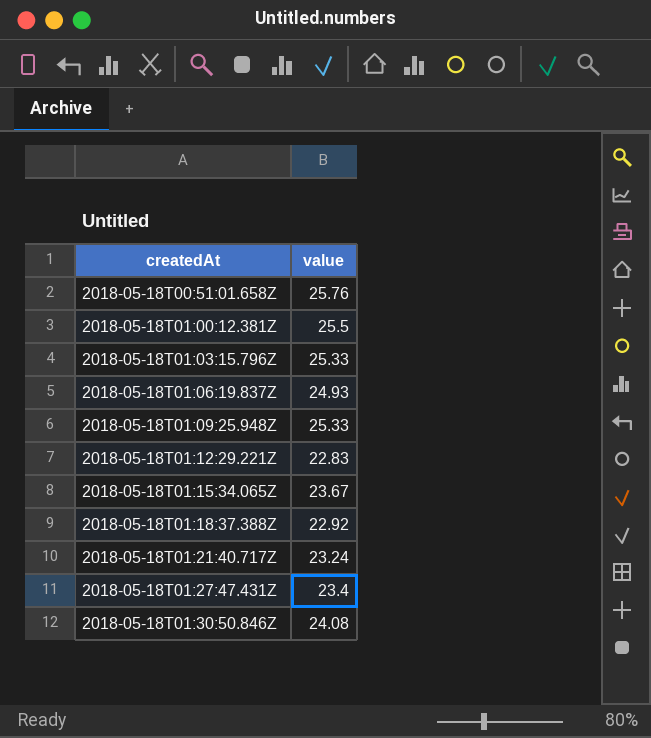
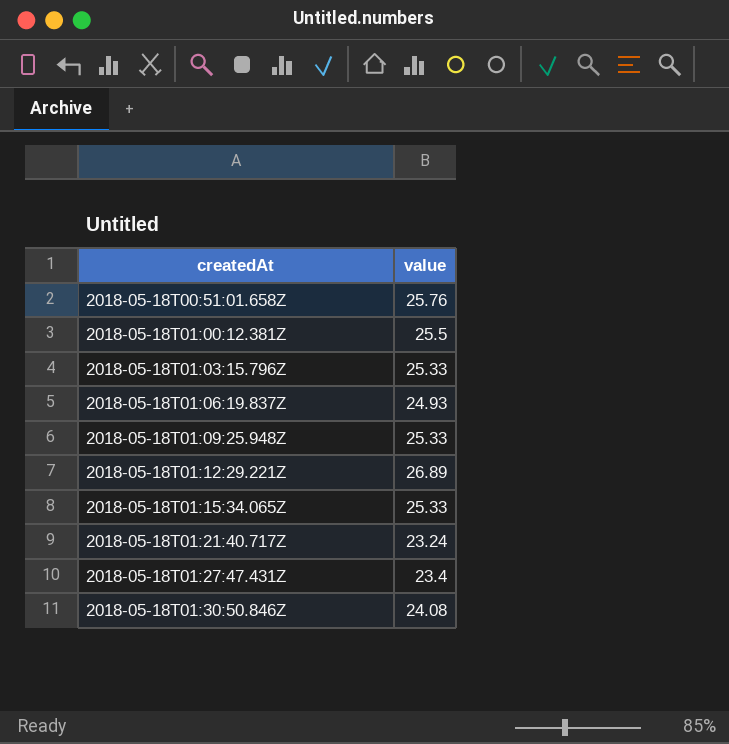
row 2018-05-18T01:18:37.388Z: 22.92 -> none
2018-05-18T01:12:29.221Z | value: 22.83 -> 26.89
2018-05-18T01:15:34.065Z | value: 23.67 -> 25.33

